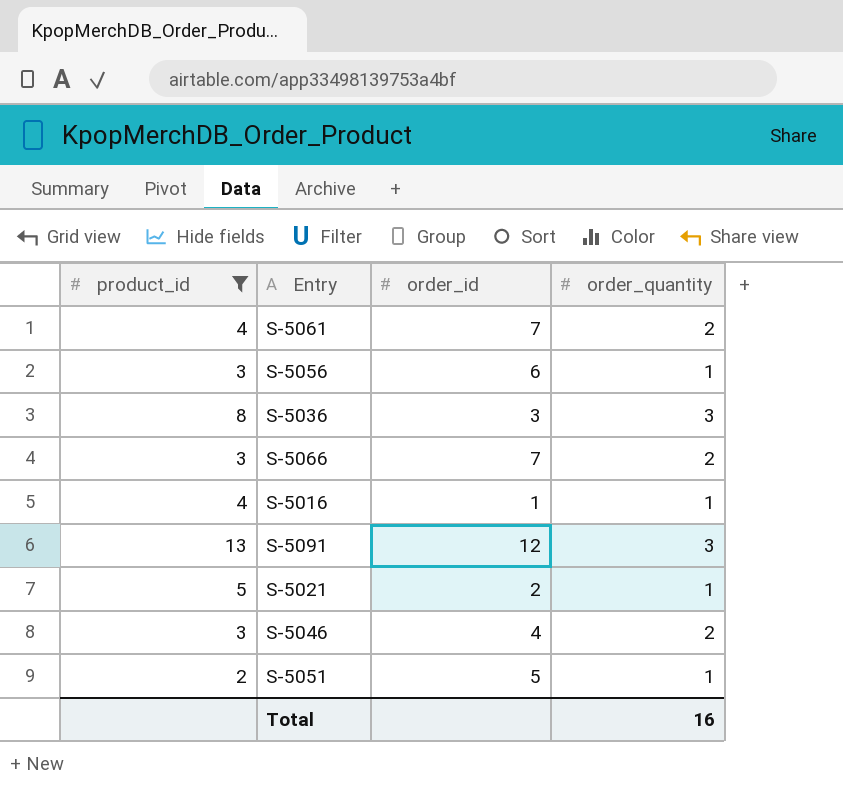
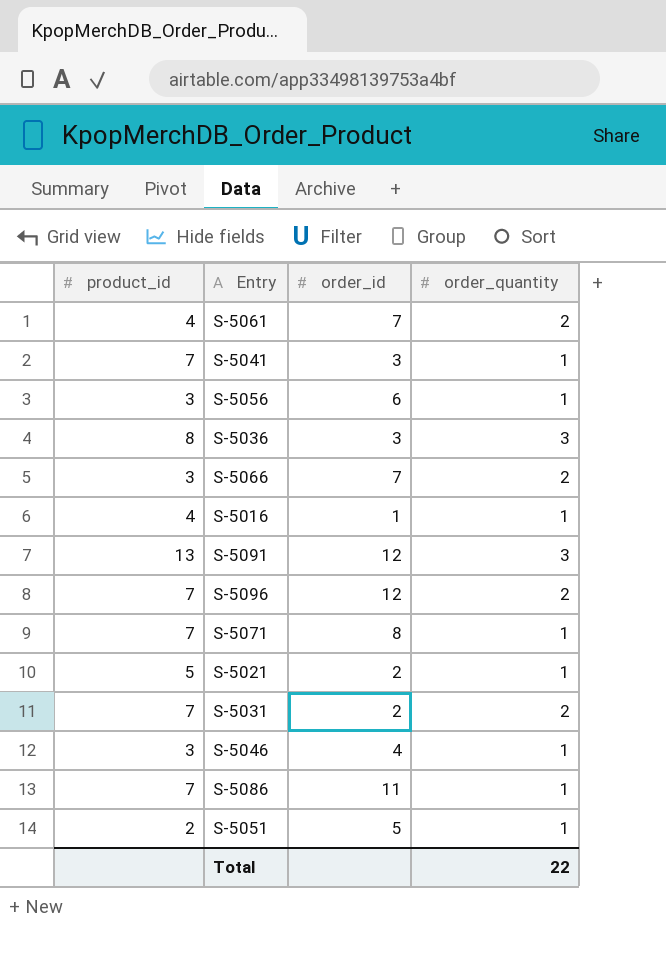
filter: product_id != 7 -> none
S-5046 | order_quantity: 2 -> 1
Total | order_quantity: 16 -> 22

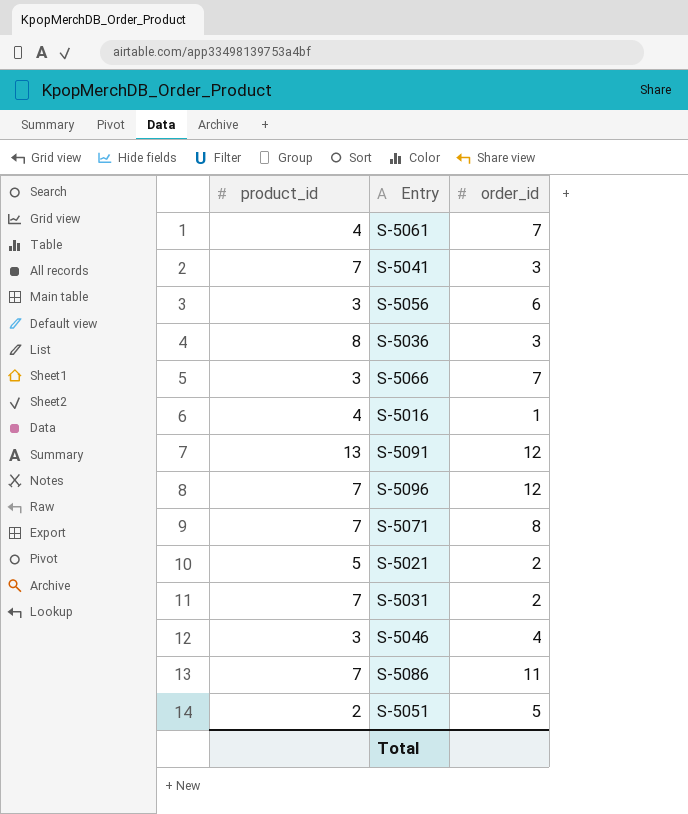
column order_quantity | position: 4 -> none

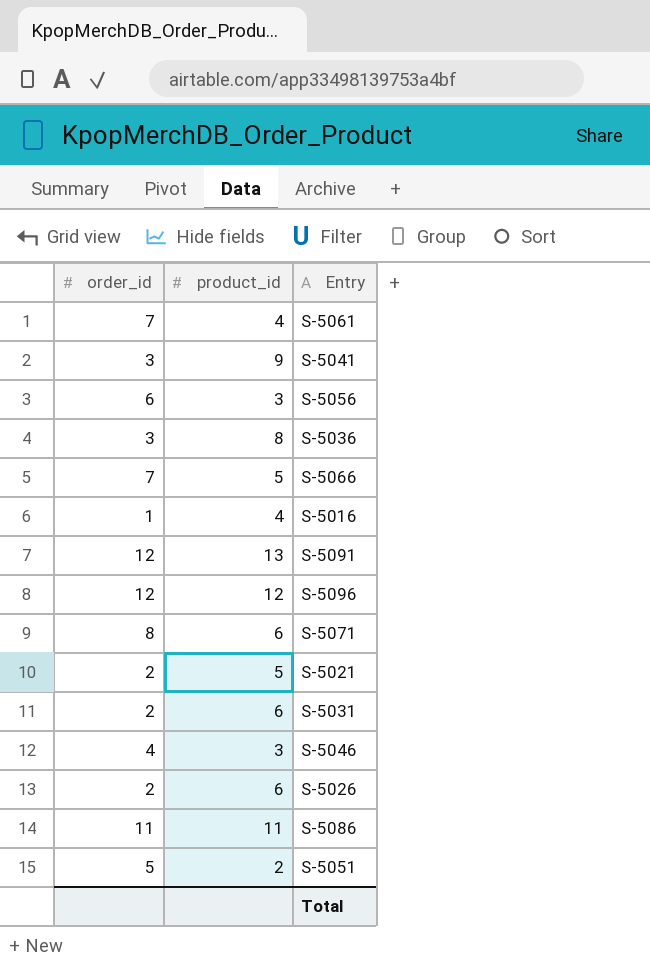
column order_id | position: 3 -> 1
S-5041 | product_id: 7 -> 9
S-5066 | product_id: 3 -> 5
S-5096 | product_id: 7 -> 12
S-5071 | product_id: 7 -> 6
S-5031 | product_id: 7 -> 6
row S-5026: none -> 2 | 6
S-5086 | product_id: 7 -> 11

